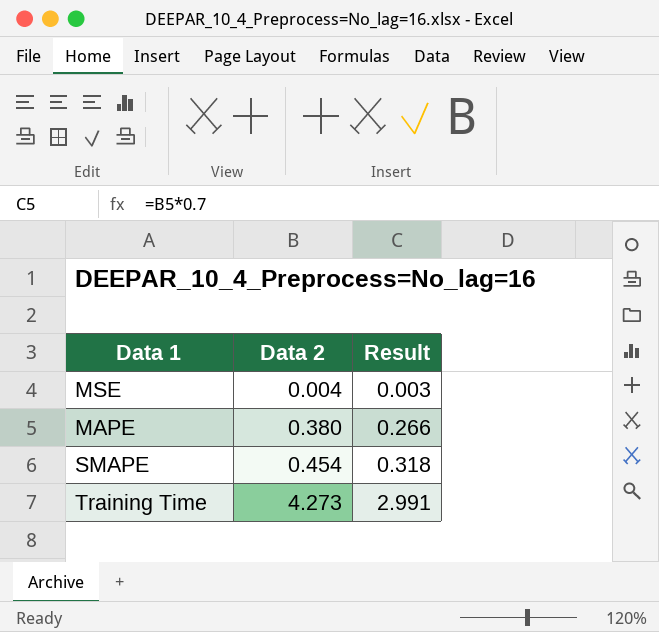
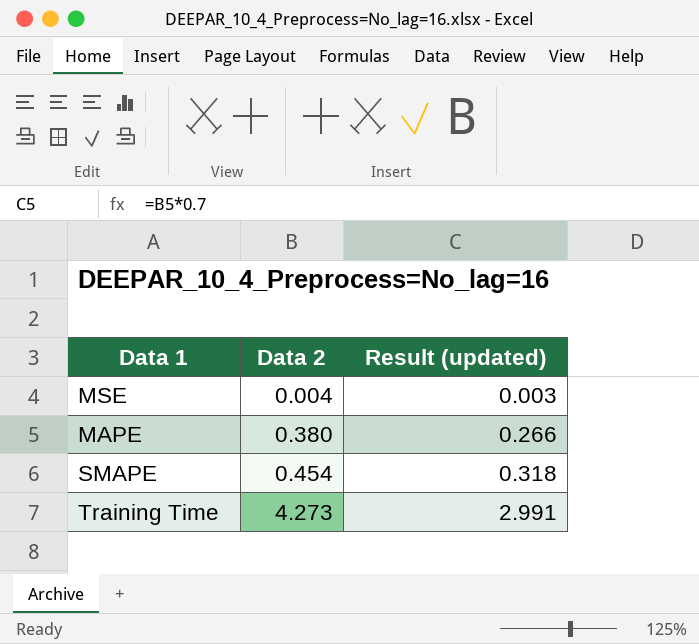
column name: Result -> Result (updated)

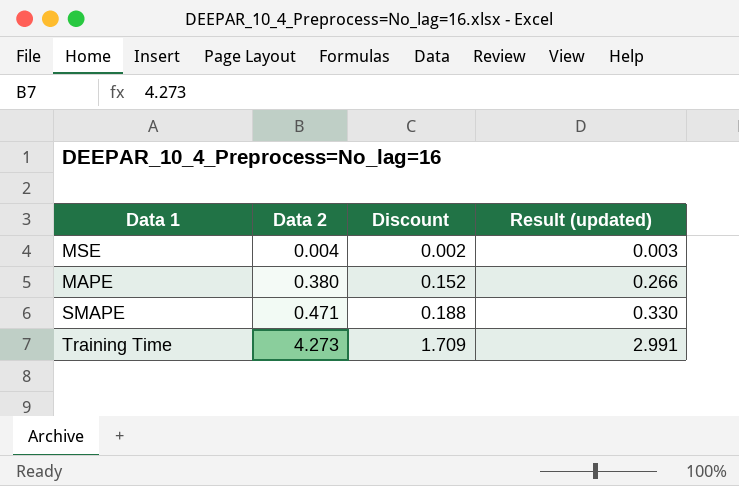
column Discount | formula: none -> [Data 2] * 0.4
SMAPE | Data 2: 0.454 -> 0.471
SMAPE | Result (updated): 0.318 -> 0.330

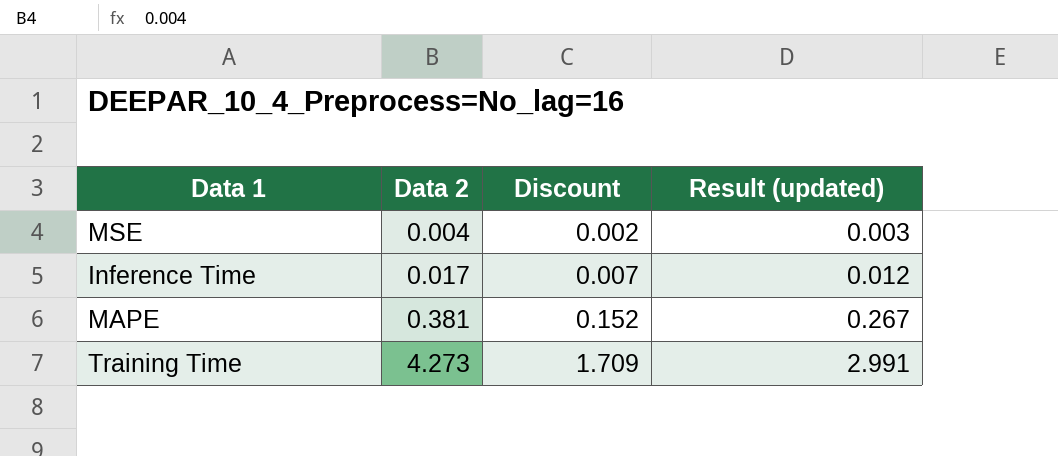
row SMAPE: 0.471 | 0.188 | 0.330 -> none
row Inference Time: none -> 0.017 | 0.007 | 0.012
MAPE | Data 2: 0.380 -> 0.381
MAPE | Result (updated): 0.266 -> 0.267

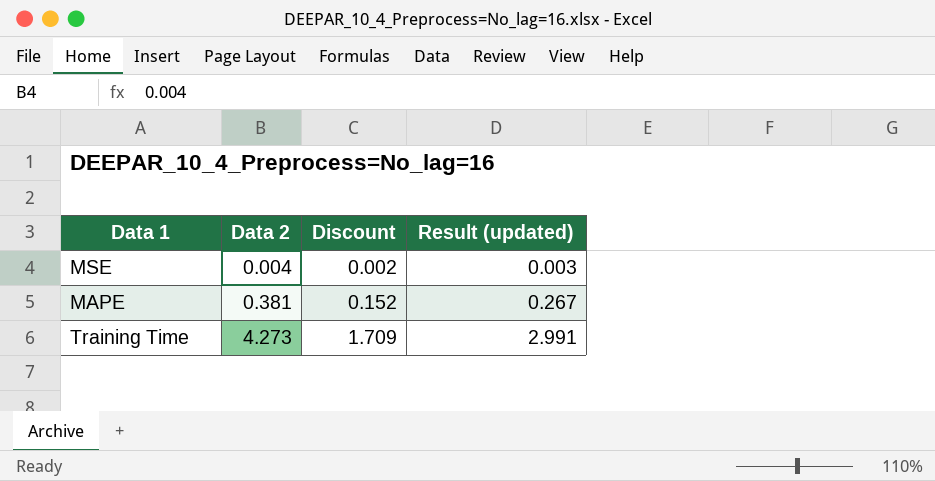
row Inference Time: 0.017 | 0.007 | 0.012 -> none

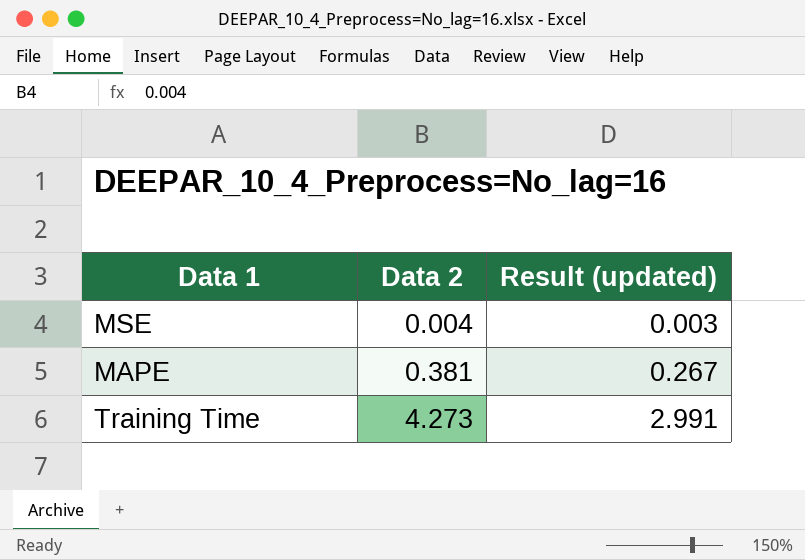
column Discount | formula: [Data 2] * 0.4 -> none

